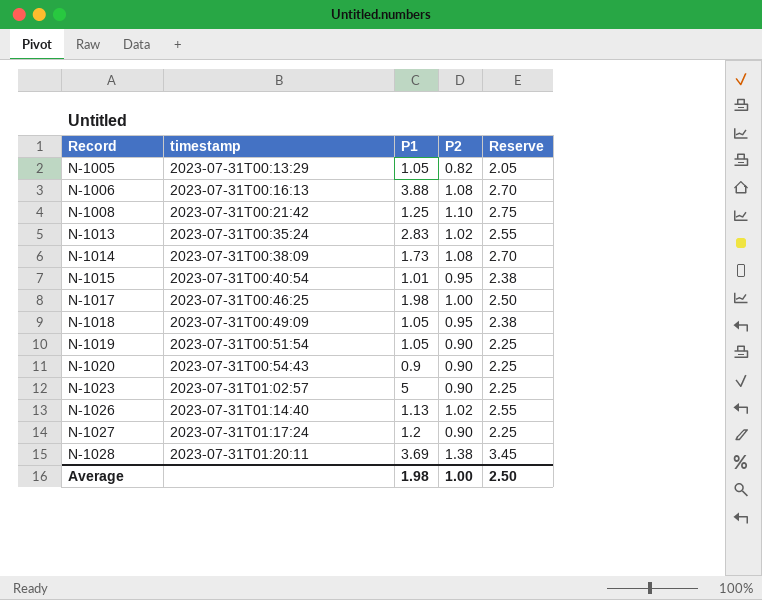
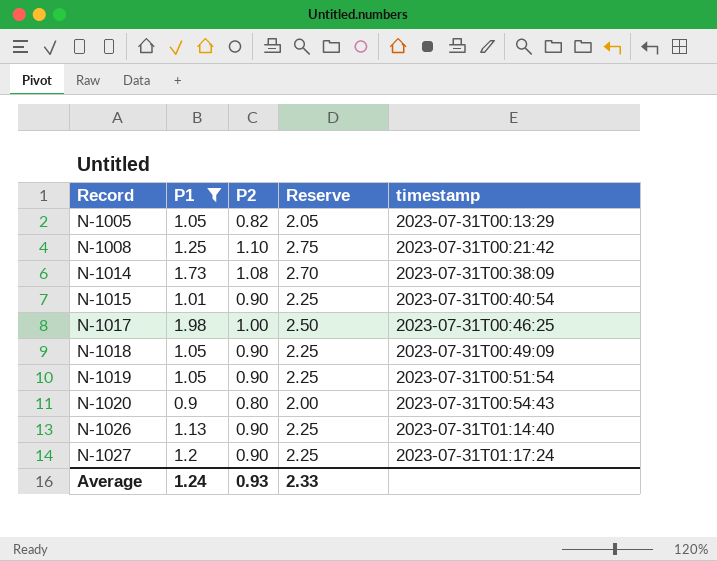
filter: none -> P1 <= 1.98
column timestamp | position: 2 -> 5
N-1015 | P2: 0.95 -> 0.90
N-1015 | Reserve: 2.38 -> 2.25
N-1018 | P2: 0.95 -> 0.90
N-1018 | Reserve: 2.38 -> 2.25
N-1020 | P2: 0.90 -> 0.80
N-1020 | Reserve: 2.25 -> 2.00
N-1026 | P2: 1.02 -> 0.90
N-1026 | Reserve: 2.55 -> 2.25
Average | P1: 1.98 -> 1.24
Average | P2: 1.00 -> 0.93
Average | Reserve: 2.50 -> 2.33

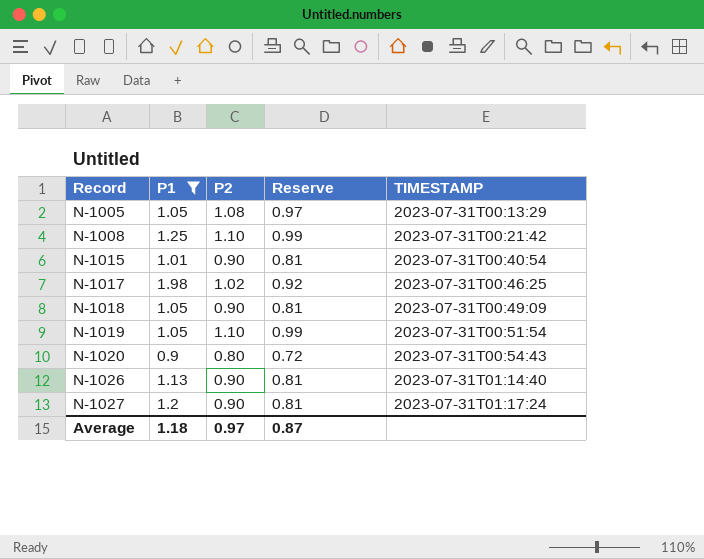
column Reserve | formula: [P2] * 2.5 -> [P2] * 0.9
column name: timestamp -> TIMESTAMP
row N-1014: 1.73 | 1.08 | 2.70 | 2023-07-31T00:38:09 -> none
N-1005 | P2: 0.82 -> 1.08
N-1017 | P2: 1.00 -> 1.02
N-1019 | P2: 0.90 -> 1.10
Average | P1: 1.24 -> 1.18
Average | P2: 0.93 -> 0.97
Average | Reserve: 2.33 -> 0.87

